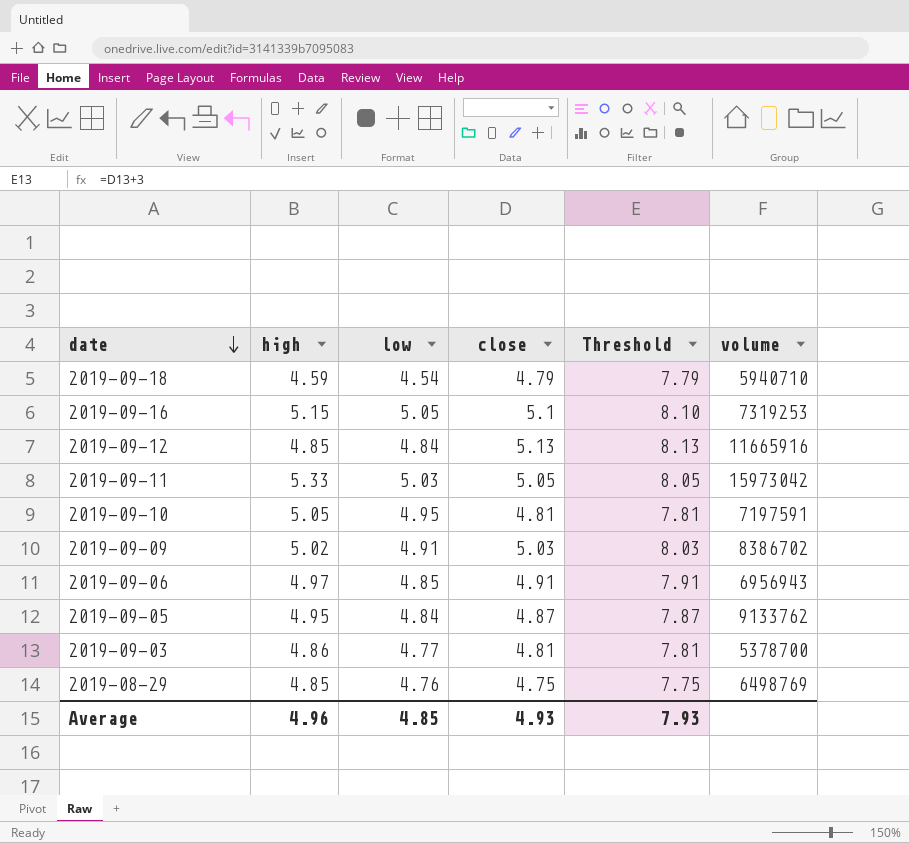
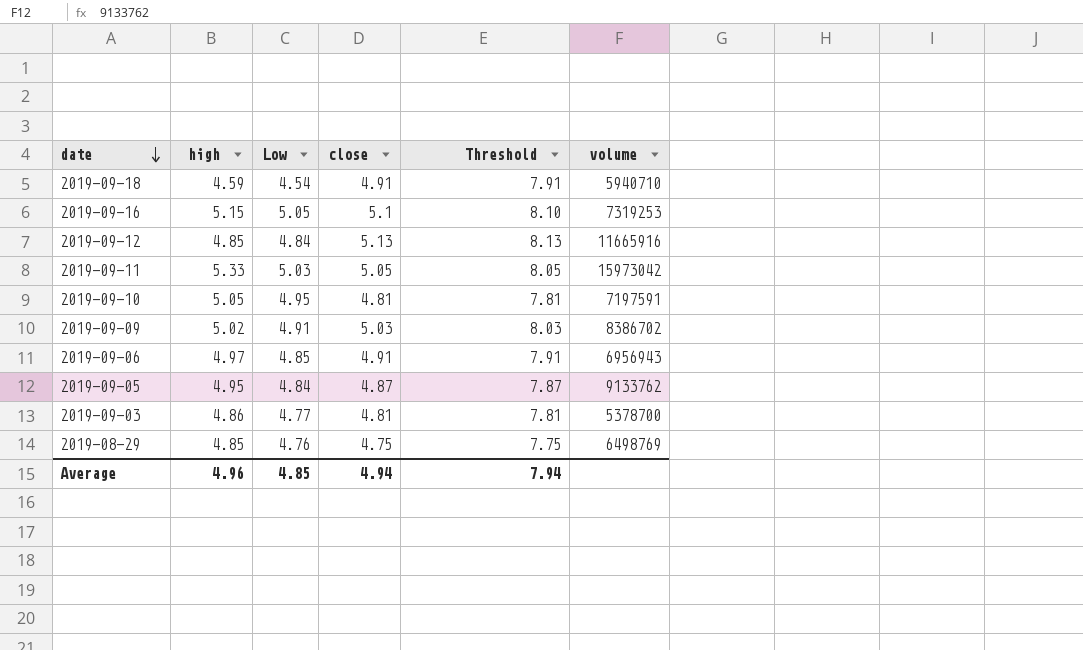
column name: low -> Low
2019-09-18 | close: 4.79 -> 4.91
2019-09-18 | Threshold: 7.79 -> 7.91
Average | close: 4.93 -> 4.94
Average | Threshold: 7.93 -> 7.94

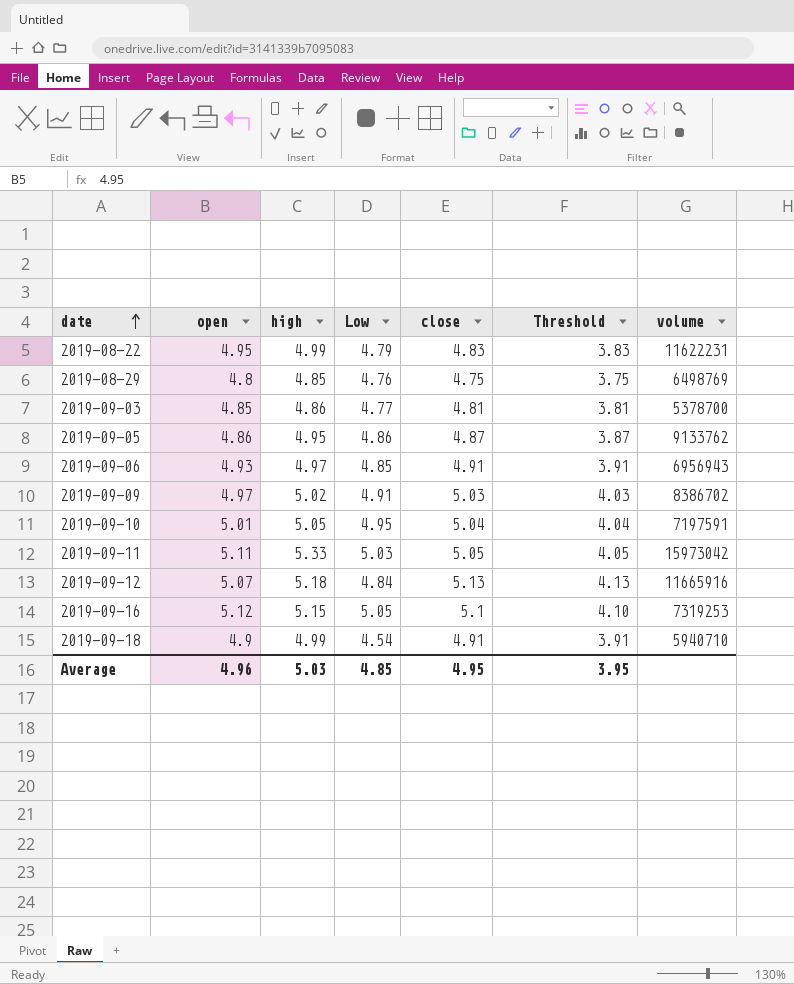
row order: date descending -> date ascending
column open | position: none -> 2
column Threshold | formula: [close] + 3 -> [close] - 1
row 2019-08-22: none -> 4.95 | 4.99 | 4.79 | 4.83 | 3.83 | 11622231
2019-09-05 | Low: 4.84 -> 4.86
2019-09-10 | close: 4.81 -> 5.04
2019-09-12 | high: 4.85 -> 5.18
2019-09-18 | high: 4.59 -> 4.99
Average | high: 4.96 -> 5.03
Average | close: 4.94 -> 4.95
Average | Threshold: 7.94 -> 3.95

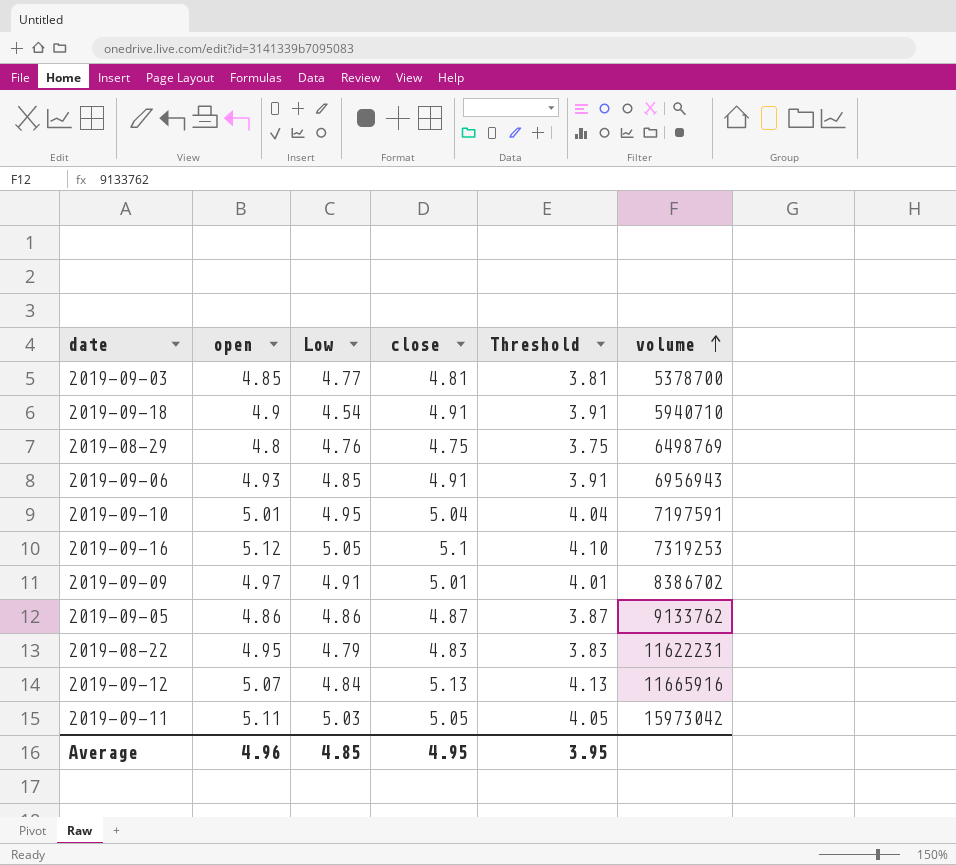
row order: date ascending -> volume ascending
column high | position: 3 -> none
2019-09-09 | close: 5.03 -> 5.01
2019-09-09 | Threshold: 4.03 -> 4.01

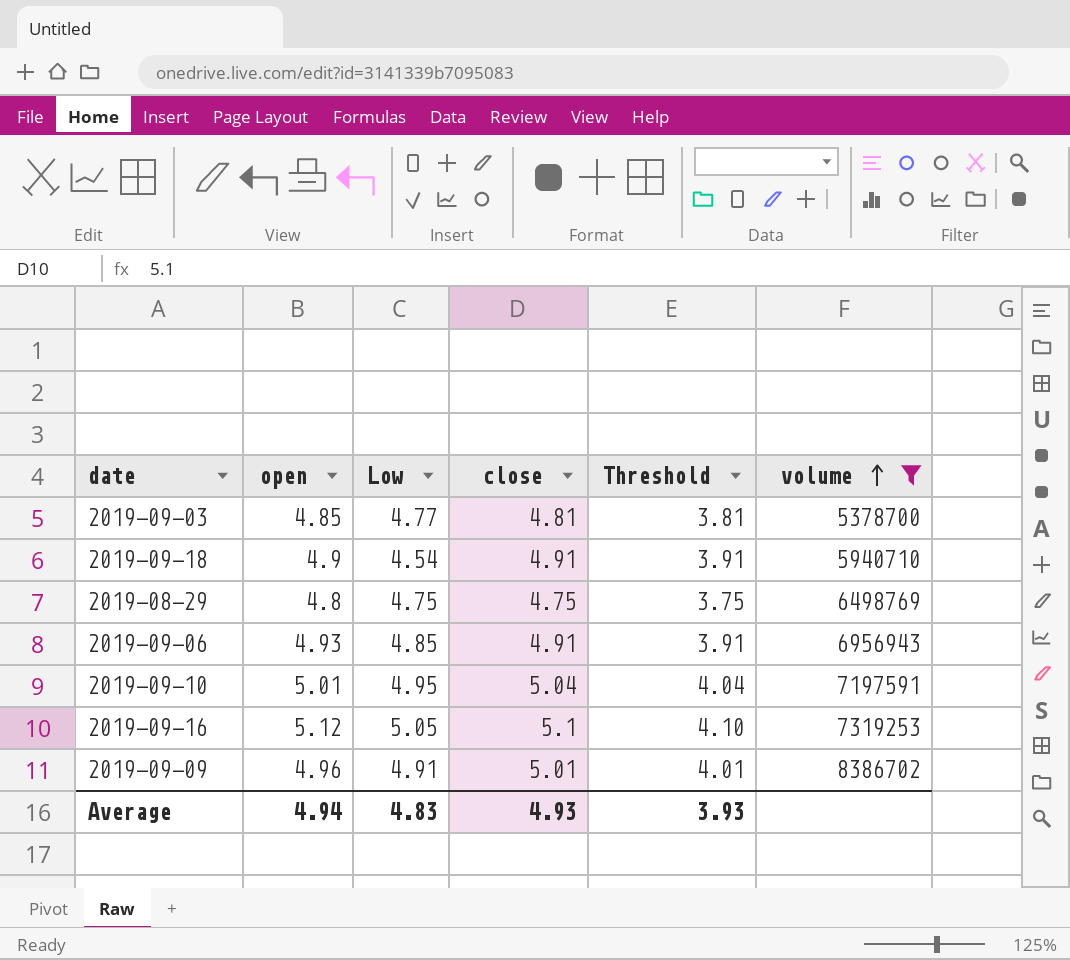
filter: none -> volume <= 8386702
2019-08-29 | Low: 4.76 -> 4.75
2019-09-09 | open: 4.97 -> 4.96
Average | open: 4.96 -> 4.94
Average | Low: 4.85 -> 4.83
Average | close: 4.95 -> 4.93
Average | Threshold: 3.95 -> 3.93

